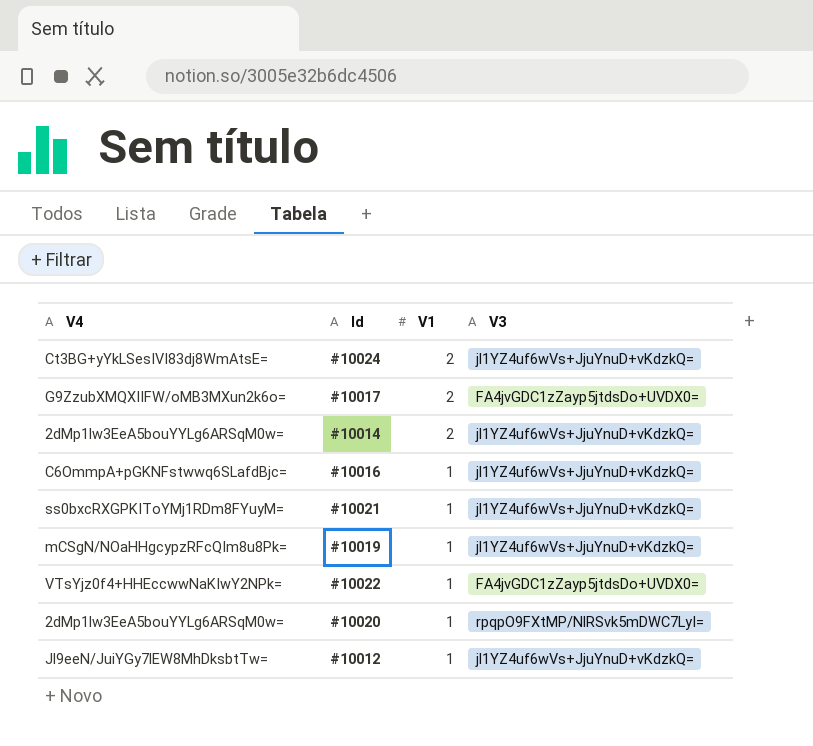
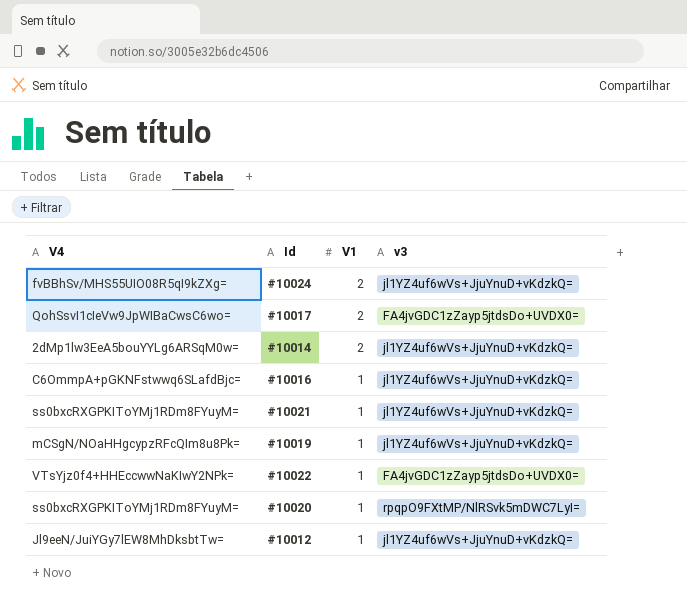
column name: V3 -> v3
#10024 | V4: Ct3BG+yYkLSesIVI83dj8WmAtsE= -> fvBBhSv/MHS55UIO08R5qI9kZXg=
#10017 | V4: G9ZzubXMQXIIFW/oMB3MXun2k6o= -> QohSsvI1cIeVw9JpWIBaCwsC6wo=
#10020 | V4: 2dMp1lw3EeA5bouYYLg6ARSqM0w= -> ss0bxcRXGPKIToYMj1RDm8FYuyM=

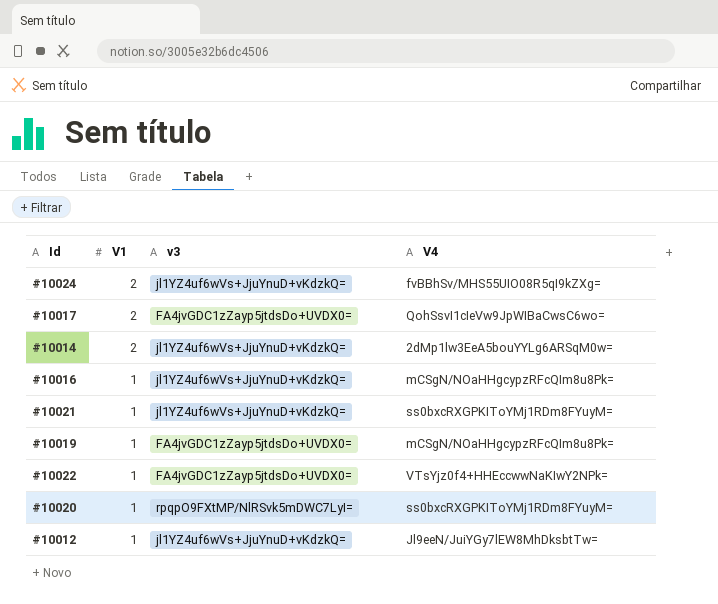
column V4 | position: 1 -> 4
#10016 | V4: C6OmmpA+pGKNFstwwq6SLafdBjc= -> mCSgN/NOaHHgcypzRFcQIm8u8Pk=
#10019 | v3: jl1YZ4uf6wVs+JjuYnuD+vKdzkQ= -> FA4jvGDC1zZayp5jtdsDo+UVDX0=

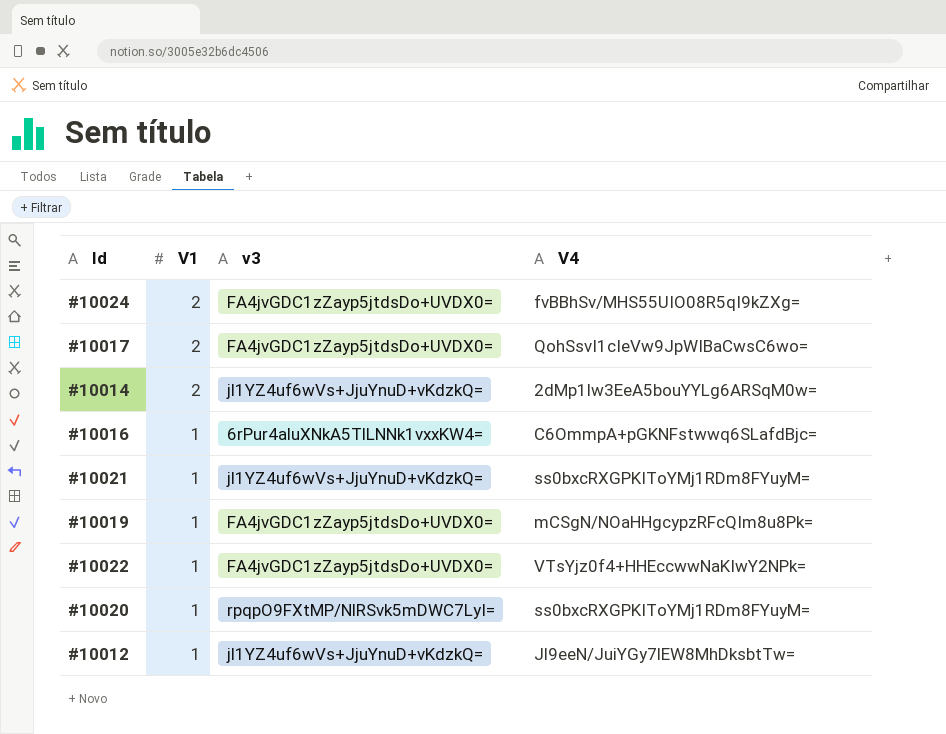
#10024 | v3: jl1YZ4uf6wVs+JjuYnuD+vKdzkQ= -> FA4jvGDC1zZayp5jtdsDo+UVDX0=
#10016 | v3: jl1YZ4uf6wVs+JjuYnuD+vKdzkQ= -> 6rPur4aluXNkA5TlLNNk1vxxKW4=
#10016 | V4: mCSgN/NOaHHgcypzRFcQIm8u8Pk= -> C6OmmpA+pGKNFstwwq6SLafdBjc=

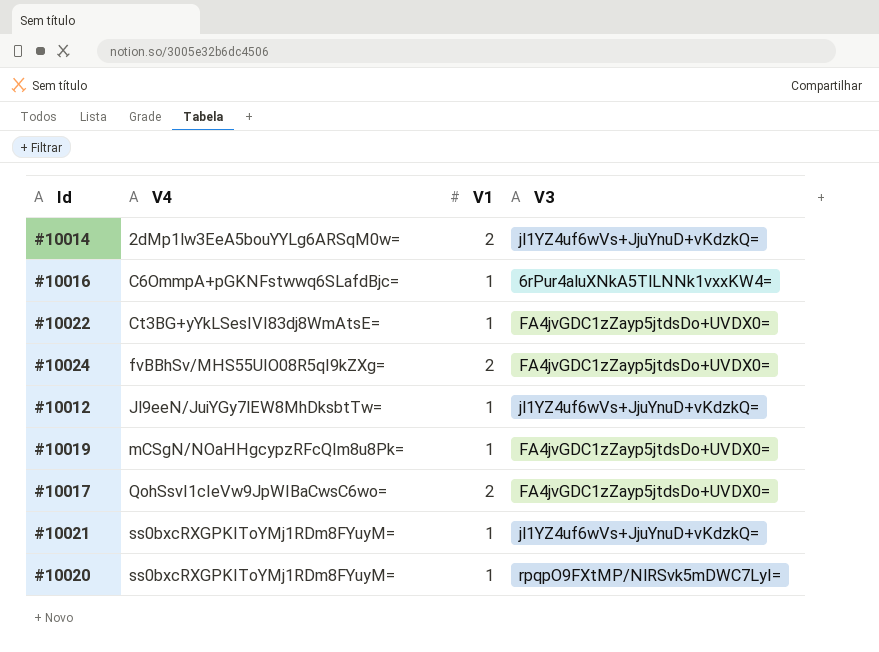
row order: V1 descending -> V4 ascending
column V4 | position: 4 -> 2
column name: v3 -> V3
#10022 | V4: VTsYjz0f4+HHEccwwNaKIwY2NPk= -> Ct3BG+yYkLSesIVI83dj8WmAtsE=

